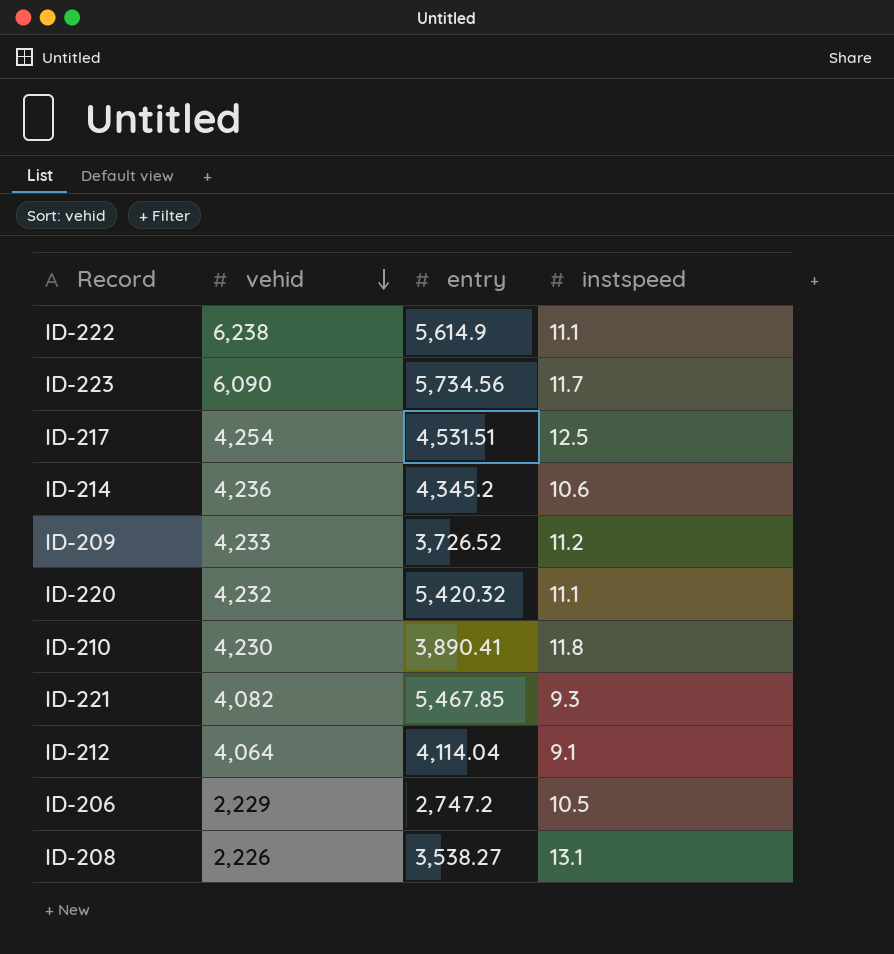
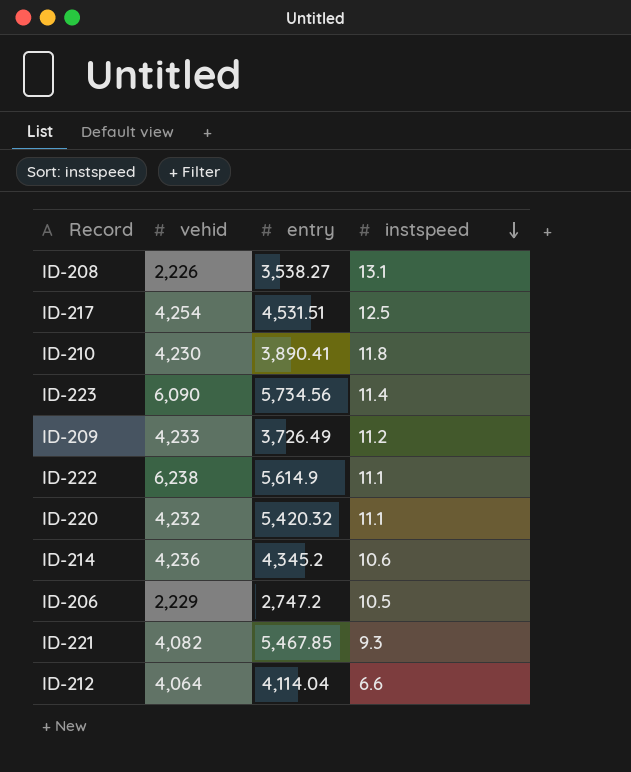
row order: vehid descending -> instspeed descending
ID-223 | instspeed: 11.7 -> 11.4
ID-209 | entry: 3,726.52 -> 3,726.49
ID-212 | instspeed: 9.1 -> 6.6

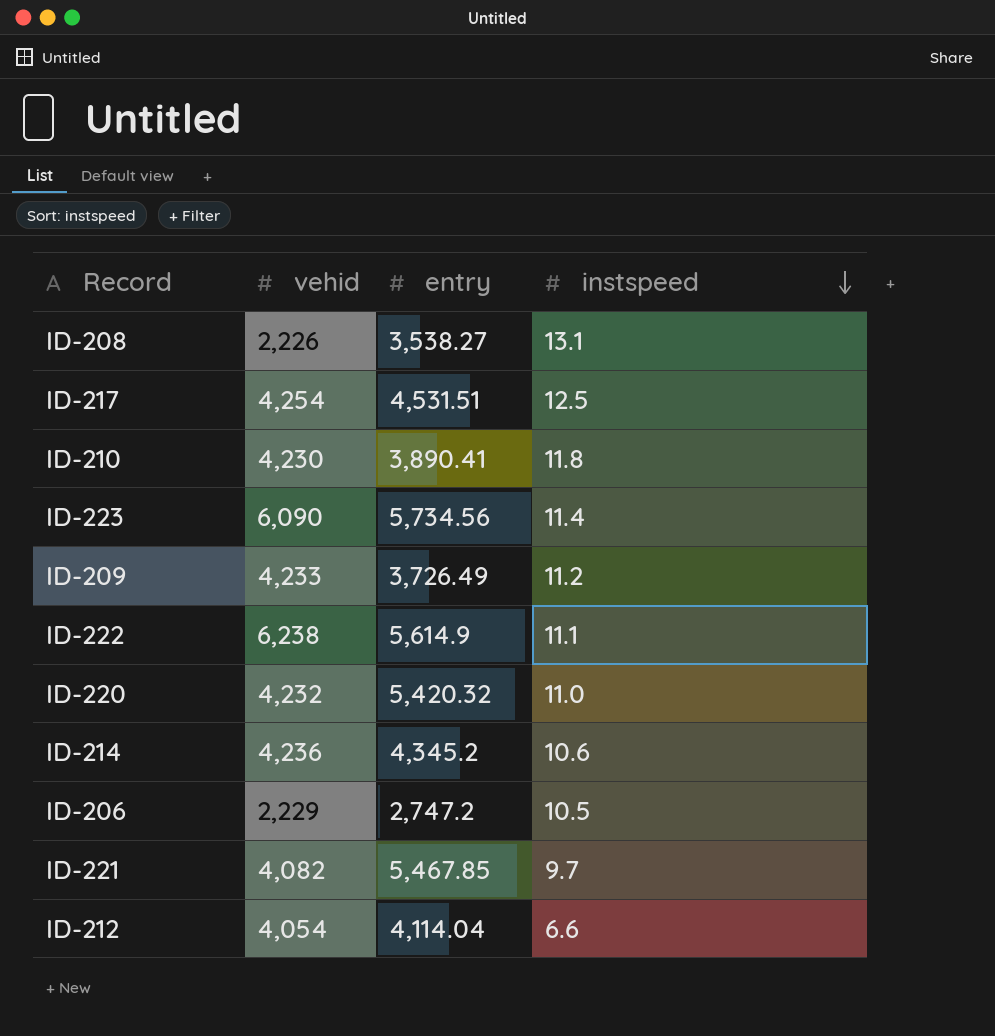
ID-220 | instspeed: 11.1 -> 11.0
ID-221 | instspeed: 9.3 -> 9.7
ID-212 | vehid: 4,064 -> 4,054

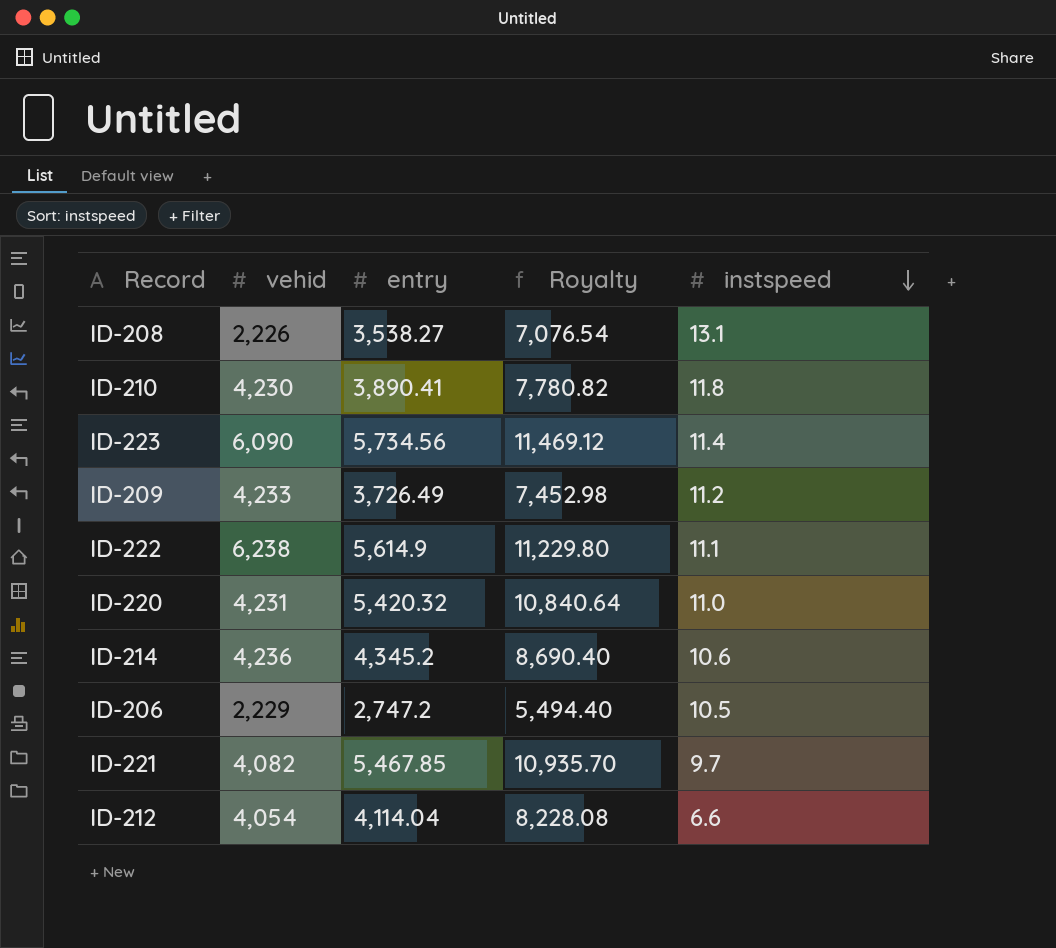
column Royalty | formula: none -> [entry] * 2
row ID-217: 4,254 | 4,531.51 | 12.5 -> none
ID-220 | vehid: 4,232 -> 4,231

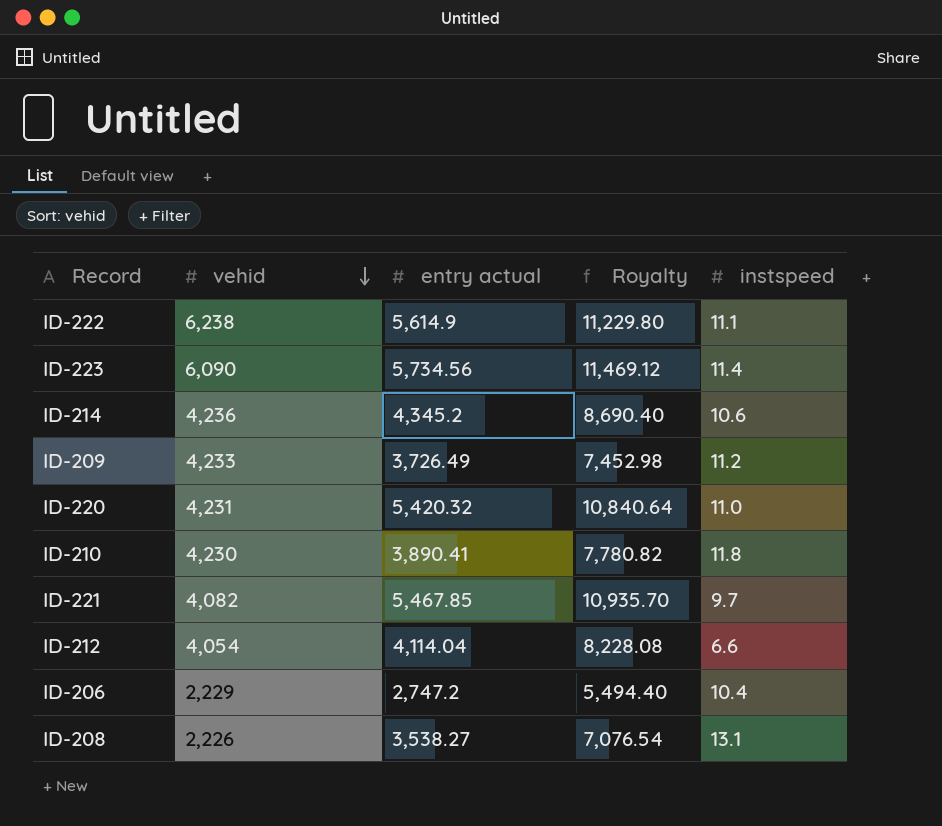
row order: instspeed descending -> vehid descending
column name: entry -> entry actual
ID-206 | instspeed: 10.5 -> 10.4

